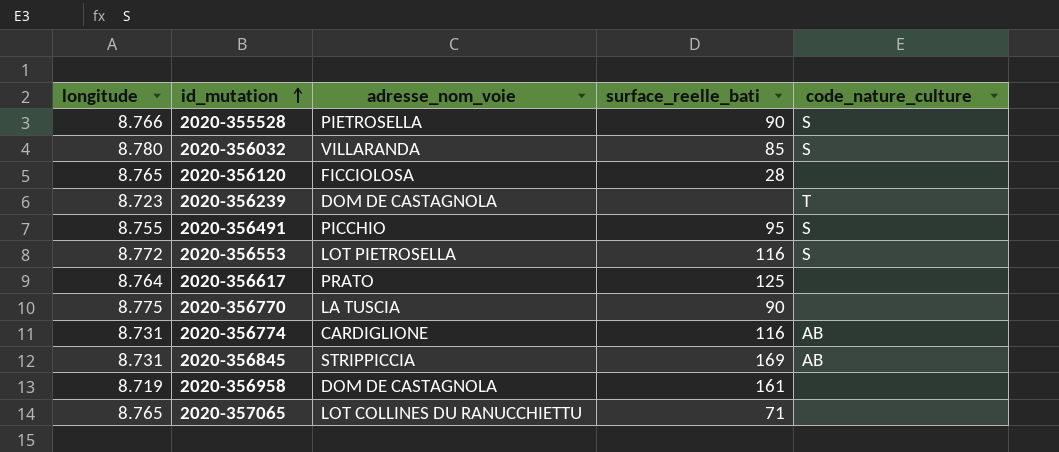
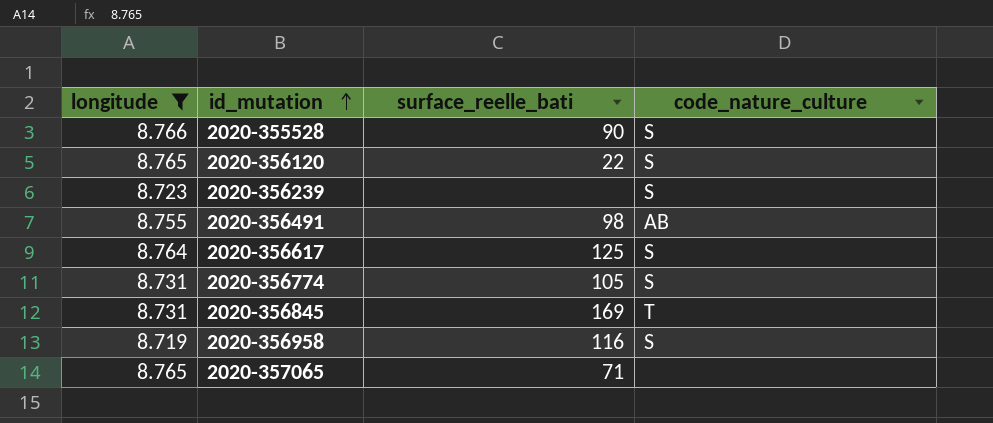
filter: none -> longitude <= 8.766
column adresse_nom_voie | position: 3 -> none
2020-356120 | surface_reelle_bati: 28 -> 22
2020-356120 | code_nature_culture: none -> S
2020-356239 | code_nature_culture: T -> S
2020-356491 | surface_reelle_bati: 95 -> 98
2020-356491 | code_nature_culture: S -> AB
2020-356617 | code_nature_culture: none -> S
2020-356774 | surface_reelle_bati: 116 -> 105
2020-356774 | code_nature_culture: AB -> S
2020-356845 | code_nature_culture: AB -> T
2020-356958 | surface_reelle_bati: 161 -> 116
2020-356958 | code_nature_culture: none -> S

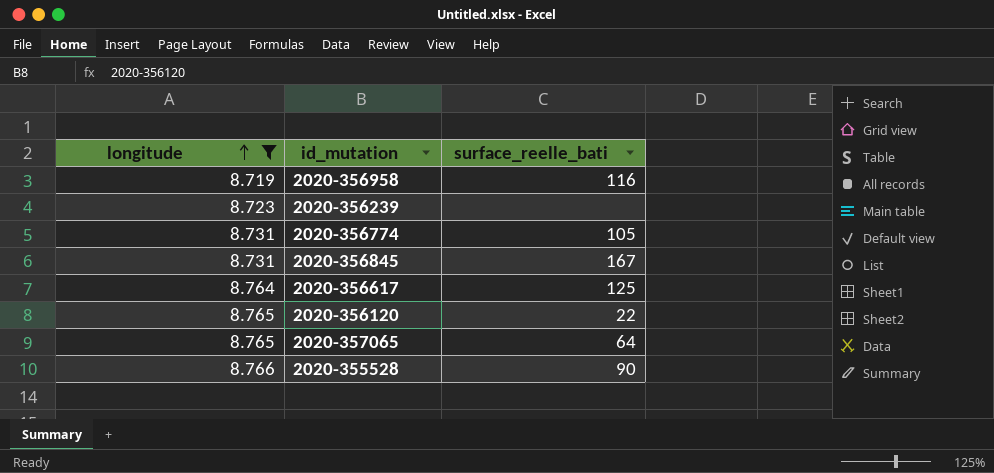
row order: id_mutation ascending -> longitude ascending
column code_nature_culture | position: 4 -> none
row 2020-356491: 8.755 | 98 | AB -> none
2020-356845 | surface_reelle_bati: 169 -> 167
2020-357065 | surface_reelle_bati: 71 -> 64

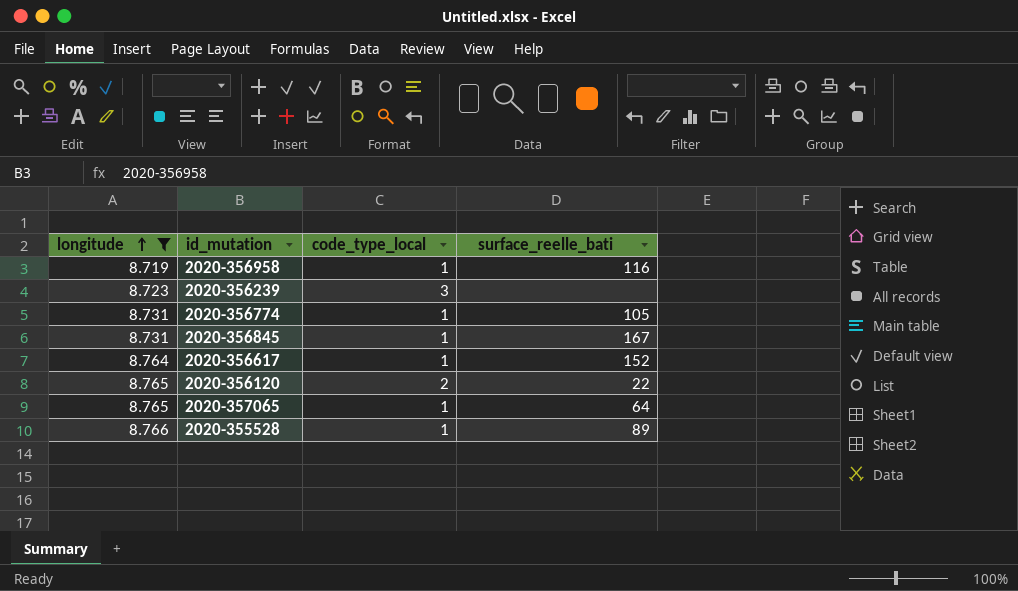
column code_type_local | position: none -> 3
2020-356617 | surface_reelle_bati: 125 -> 152
2020-355528 | surface_reelle_bati: 90 -> 89

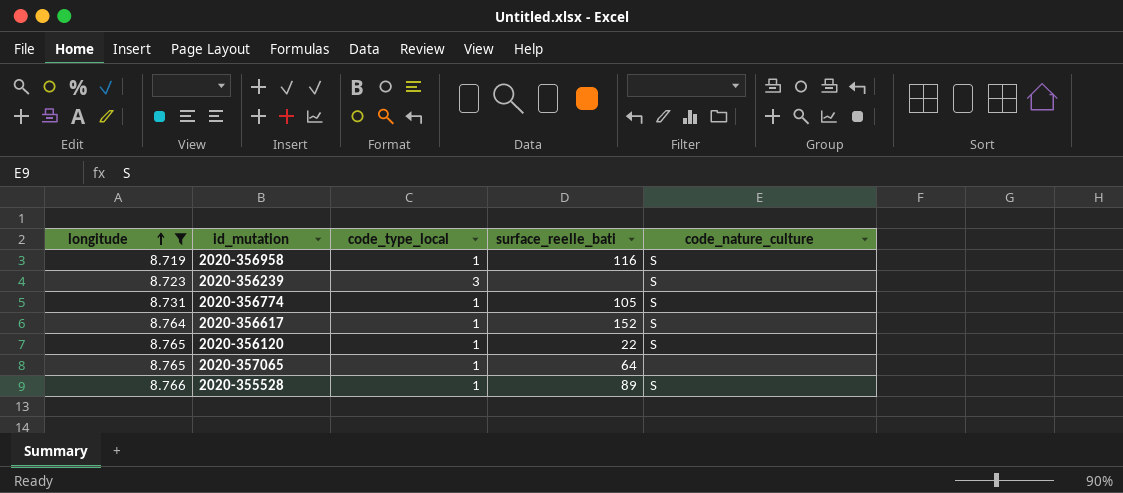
column code_nature_culture | position: none -> 5
row 2020-356845: 8.731 | 1 | 167 -> none
2020-356120 | code_type_local: 2 -> 1

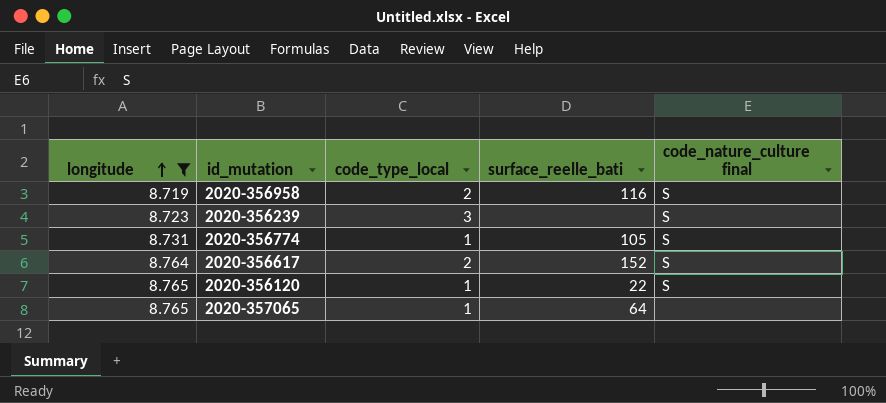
column name: code_nature_culture -> code_nature_culture final
row 2020-355528: 8.766 | 1 | 89 | S -> none
2020-356958 | code_type_local: 1 -> 2
2020-356617 | code_type_local: 1 -> 2

